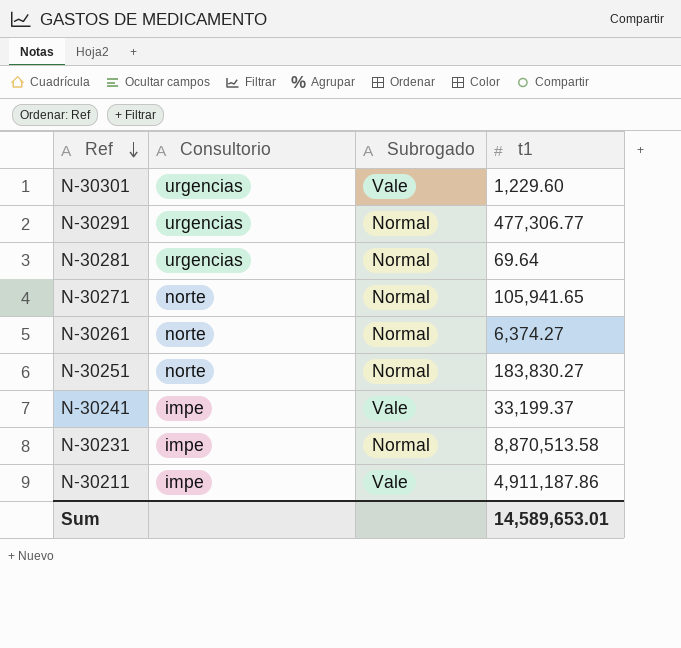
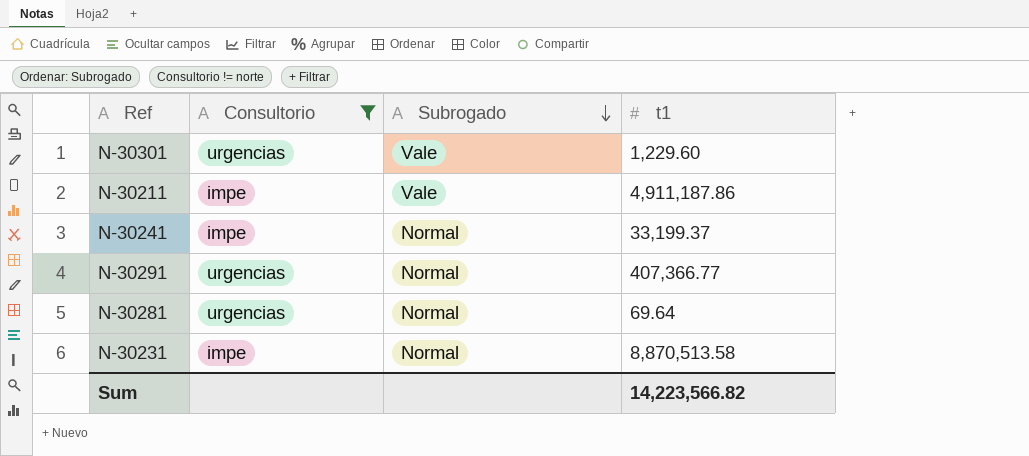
filter: none -> Consultorio != norte
row order: Ref descending -> Subrogado descending
N-30241 | Subrogado: Vale -> Normal
N-30291 | t1: 477,306.77 -> 407,366.77
Sum | t1: 14,589,653.01 -> 14,223,566.82

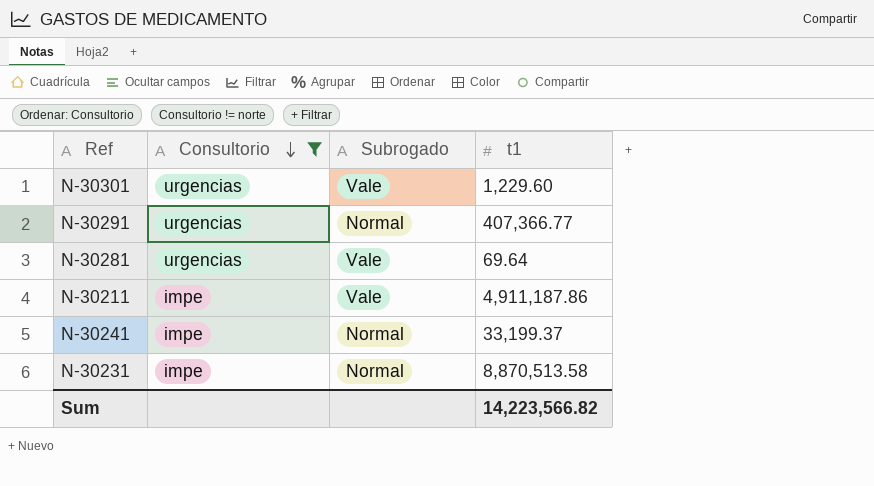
row order: Subrogado descending -> Consultorio descending
N-30281 | Subrogado: Normal -> Vale

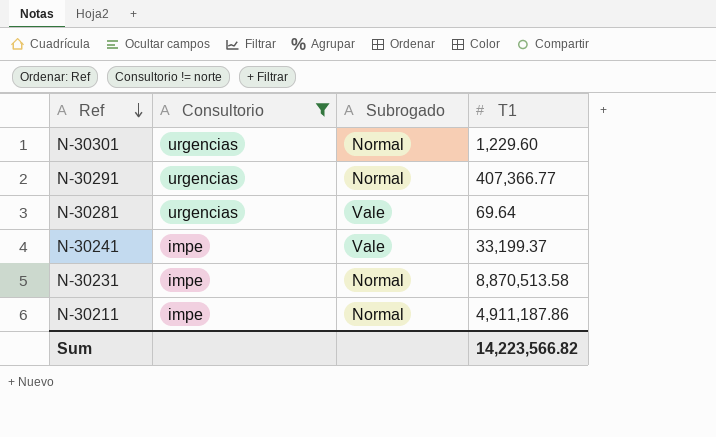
row order: Consultorio descending -> Ref descending
column name: t1 -> T1
N-30301 | Subrogado: Vale -> Normal
N-30241 | Subrogado: Normal -> Vale
N-30211 | Subrogado: Vale -> Normal

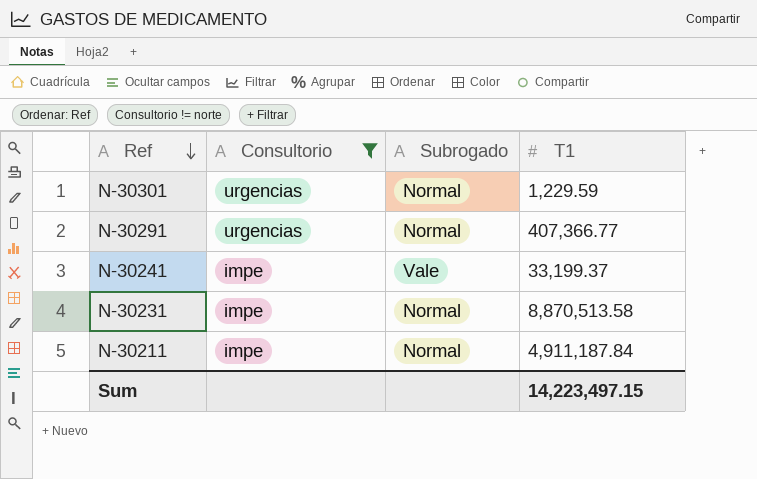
row N-30281: urgencias | Vale | 69.64 -> none
N-30301 | T1: 1,229.60 -> 1,229.59
N-30211 | T1: 4,911,187.86 -> 4,911,187.84
Sum | T1: 14,223,566.82 -> 14,223,497.15

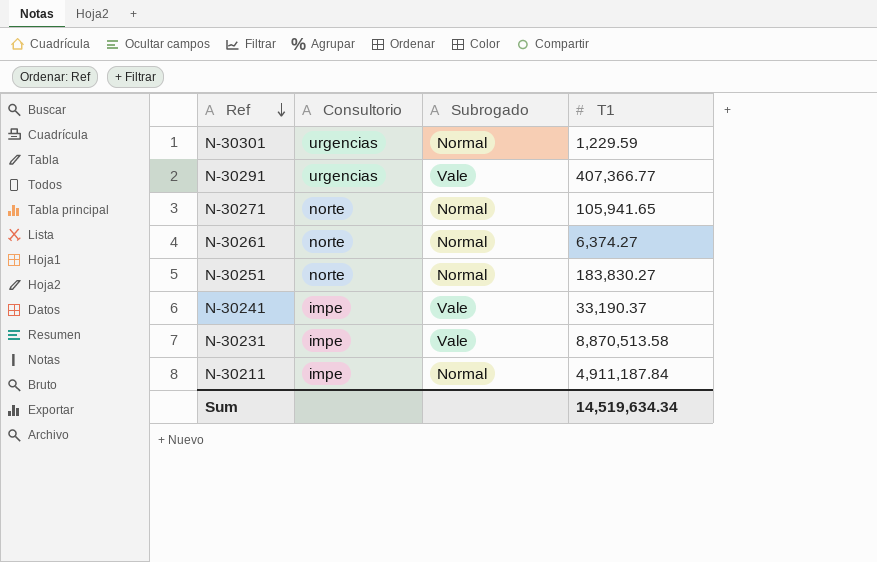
filter: Consultorio != norte -> none
N-30291 | Subrogado: Normal -> Vale
N-30241 | T1: 33,199.37 -> 33,190.37
N-30231 | Subrogado: Normal -> Vale
Sum | T1: 14,223,497.15 -> 14,519,634.34

